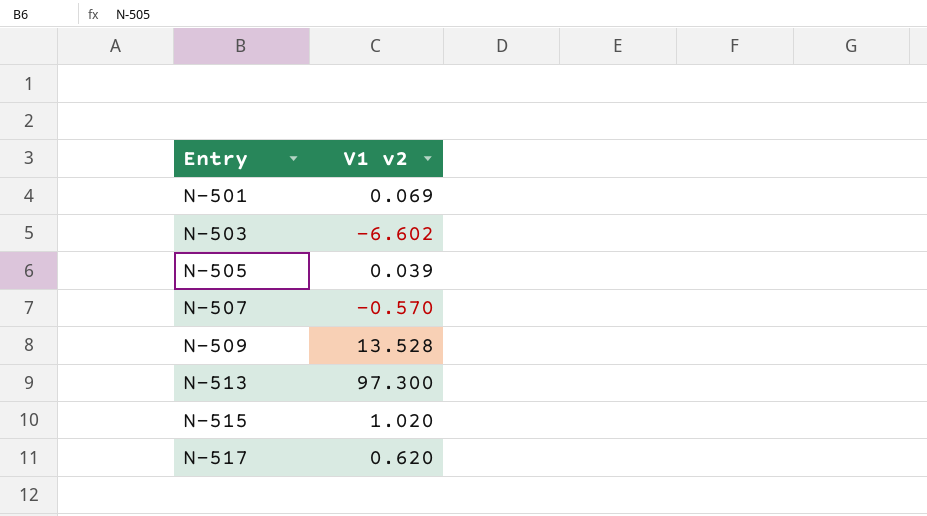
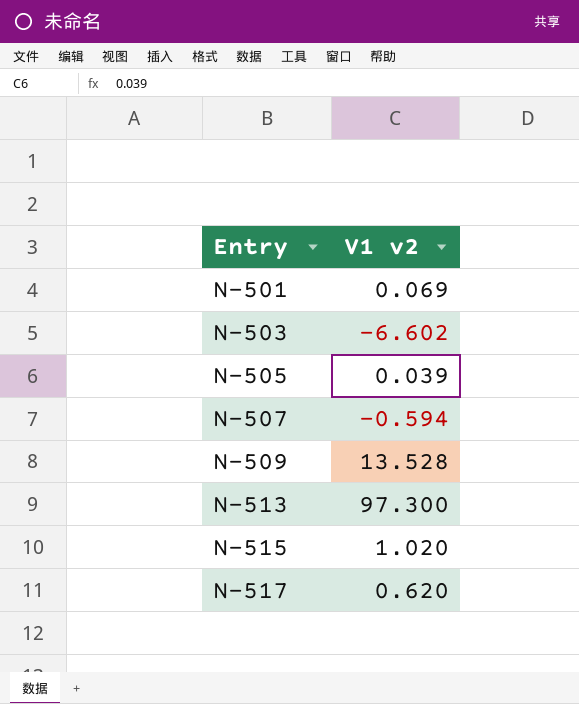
N-507 | V1 v2: -0.570 -> -0.594

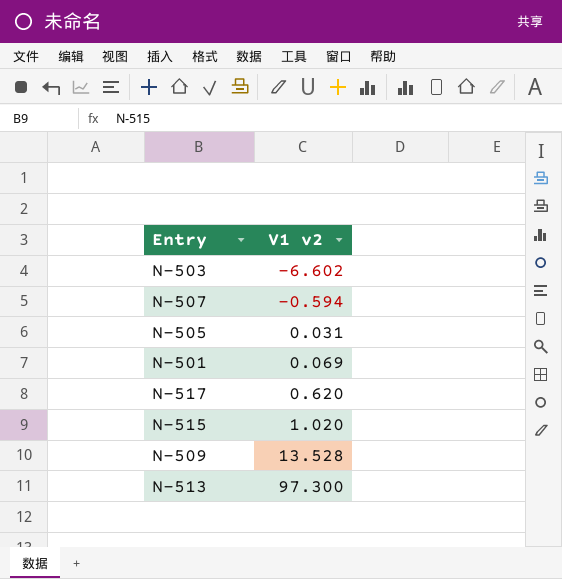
row order: Entry ascending -> V1 v2 ascending
N-505 | V1 v2: 0.039 -> 0.031

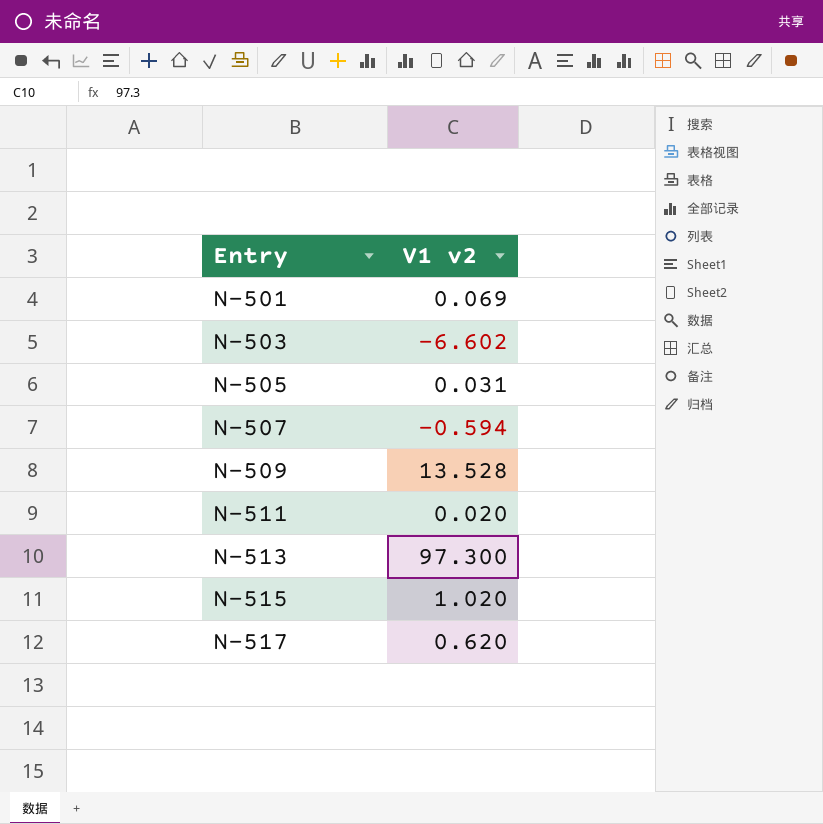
row order: V1 v2 ascending -> Entry ascending
row N-511: none -> 0.020

